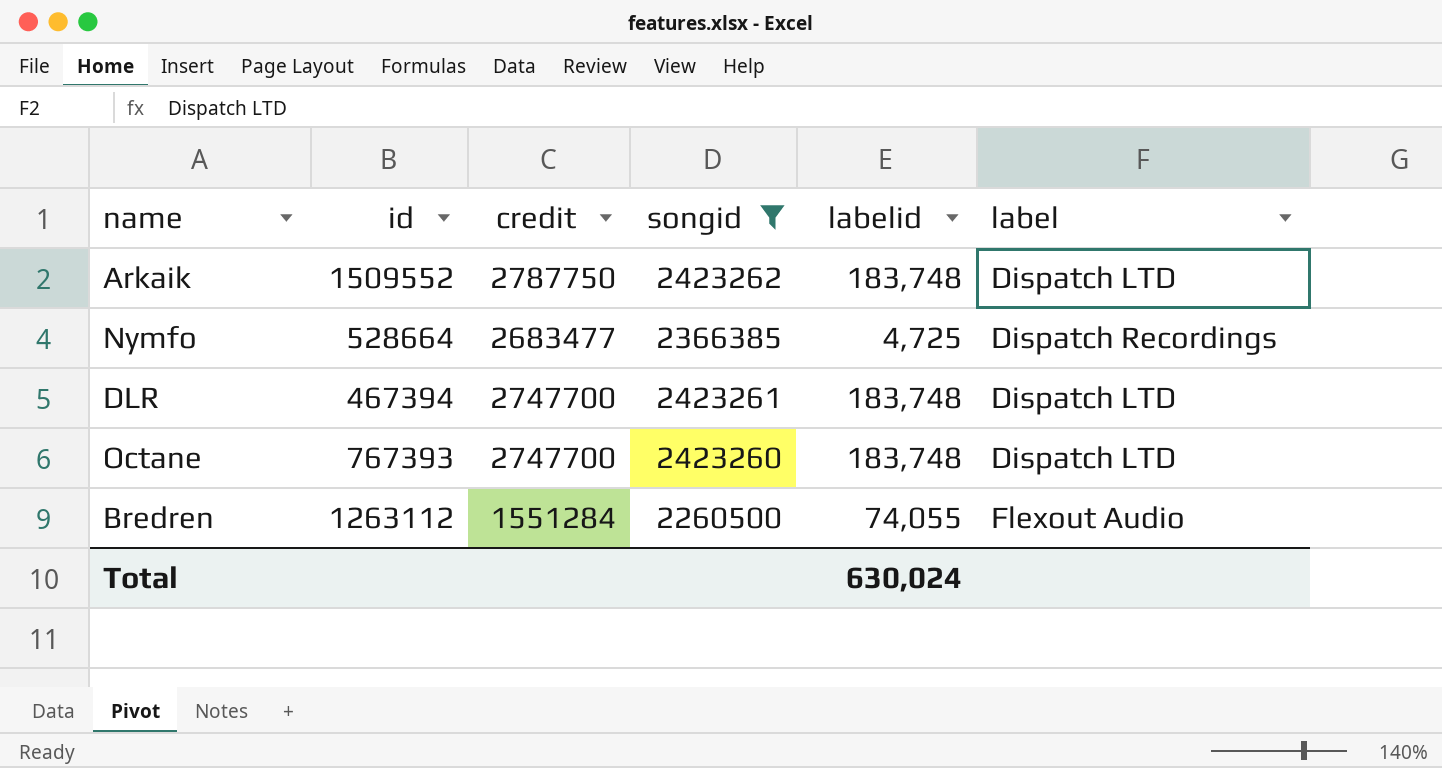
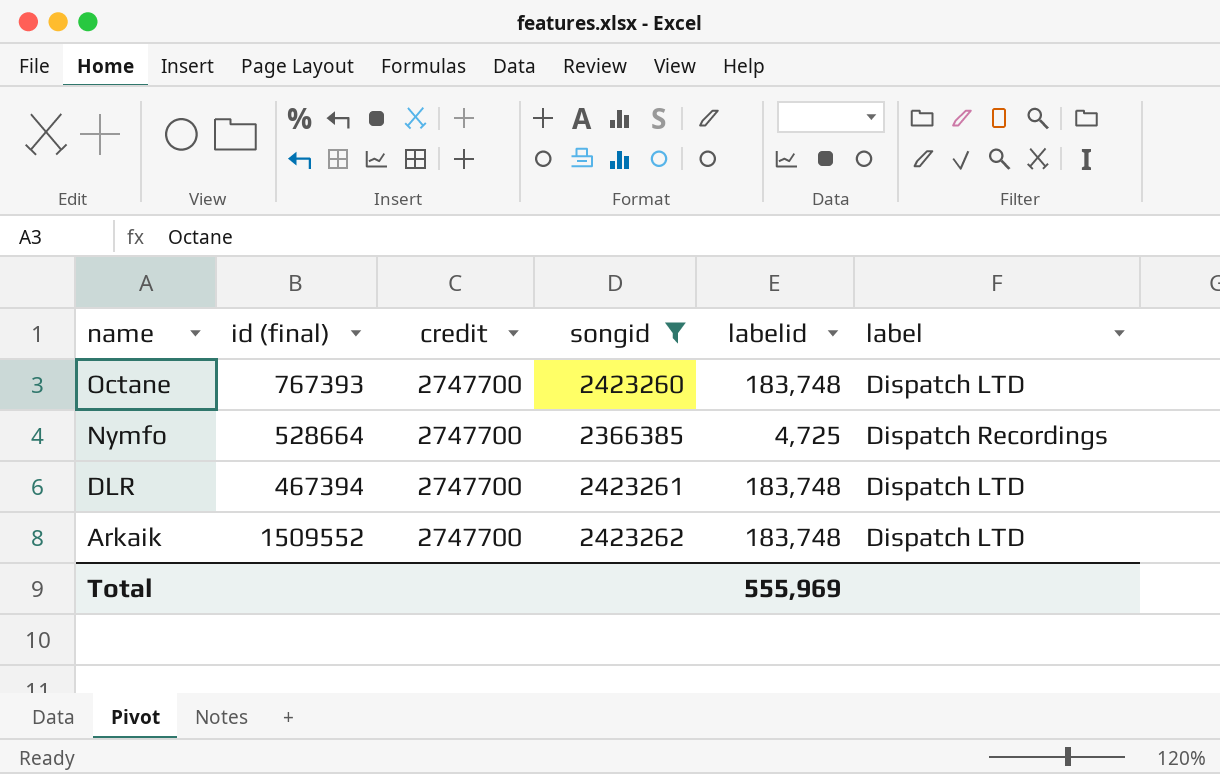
row order: none -> name descending
column name: id -> id (final)
row Bredren: 1263112 | 1551284 | 2260500 | 74,055 | Flexout Audio -> none
Nymfo | credit: 2683477 -> 2747700
Arkaik | credit: 2787750 -> 2747700
Total | labelid: 630,024 -> 555,969

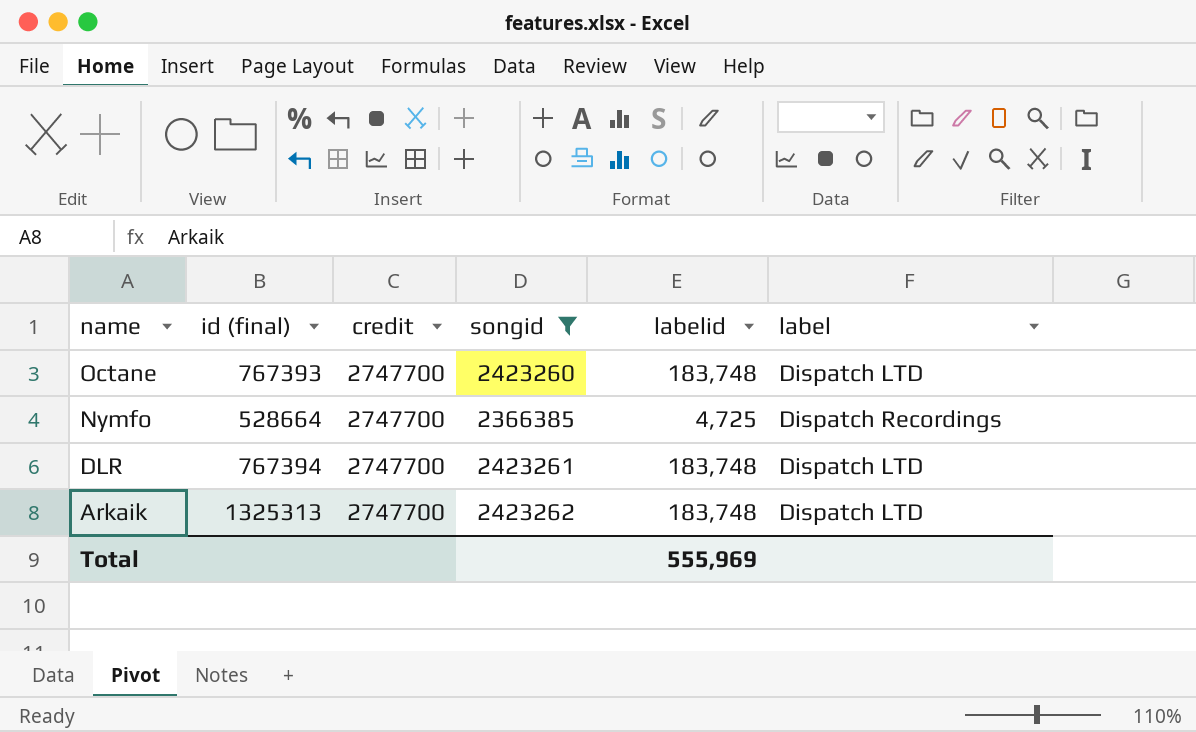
DLR | id (final): 467394 -> 767394
Arkaik | id (final): 1509552 -> 1325313

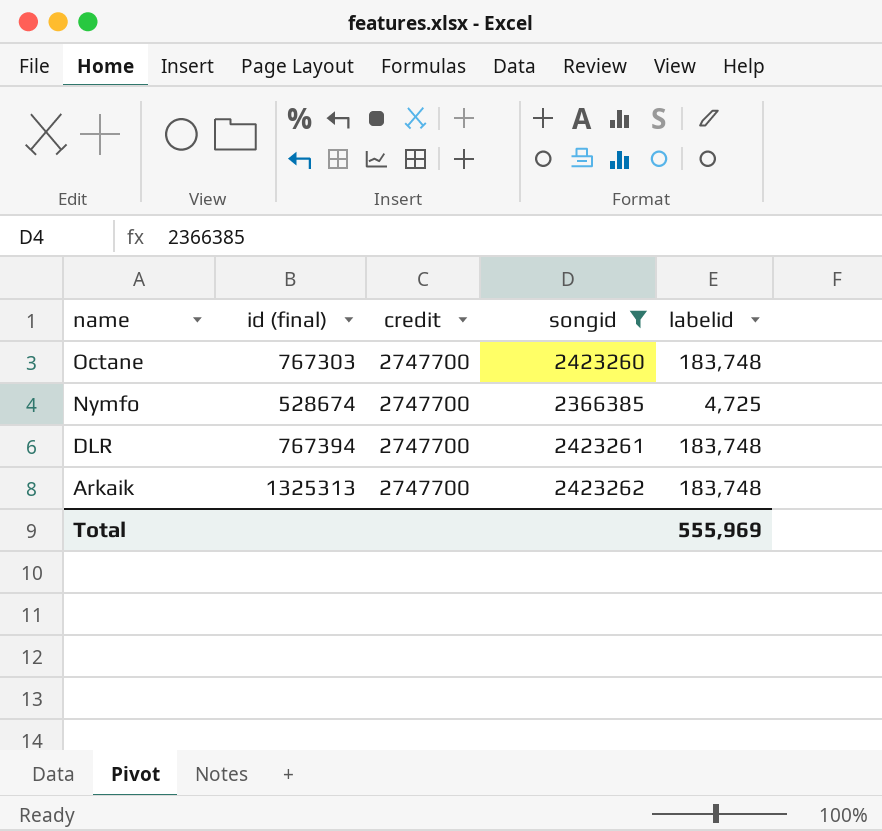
column label | position: 6 -> none
Octane | id (final): 767393 -> 767303
Nymfo | id (final): 528664 -> 528674

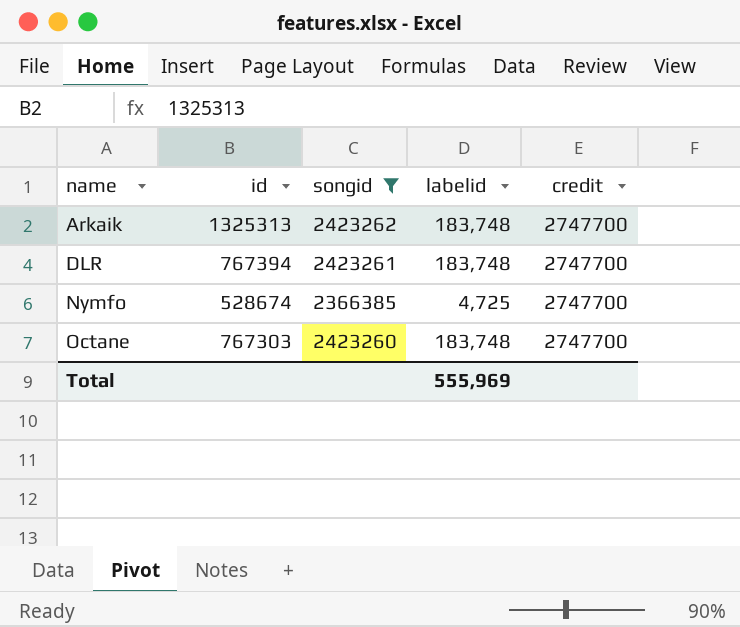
row order: name descending -> name ascending
column name: id (final) -> id
column credit | position: 3 -> 5

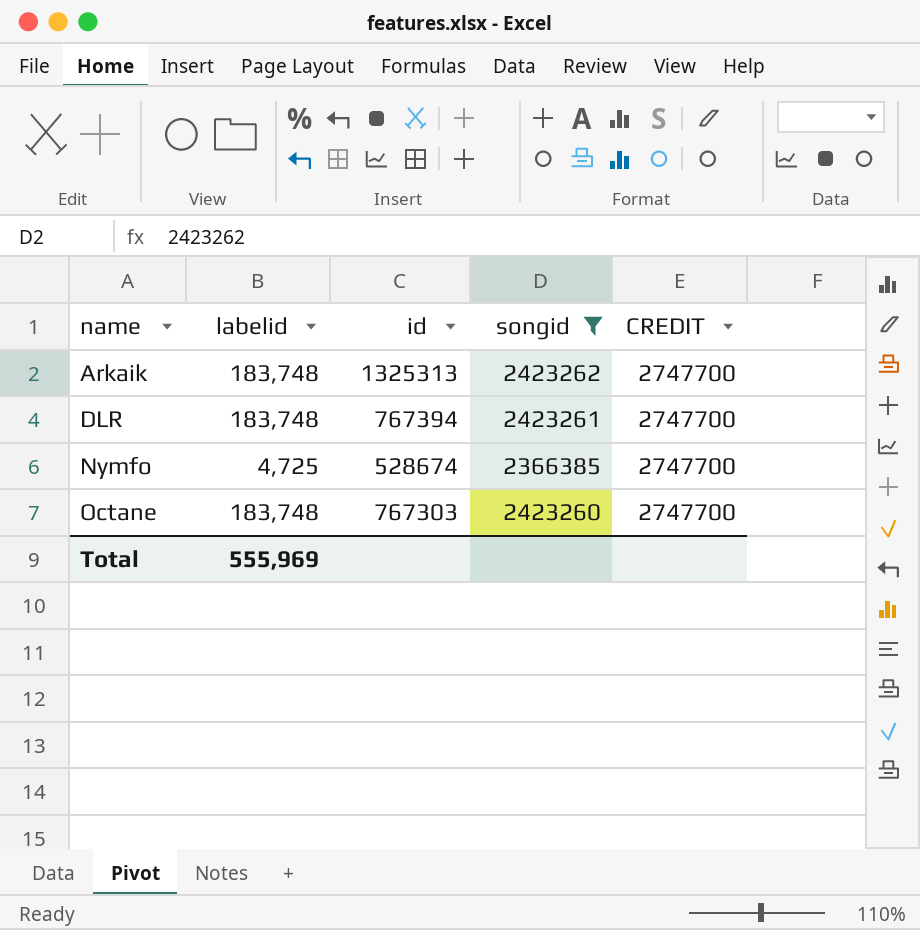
column labelid | position: 4 -> 2
column name: credit -> CREDIT

